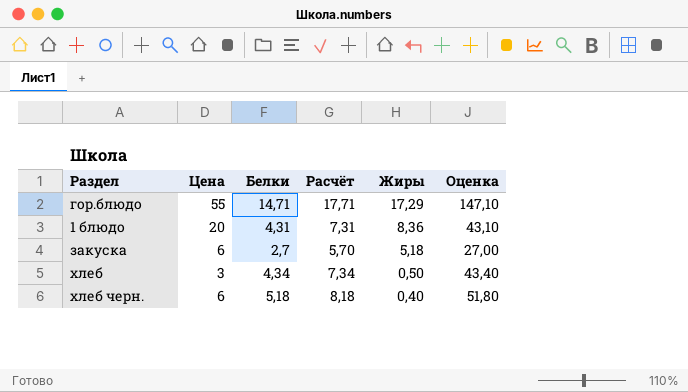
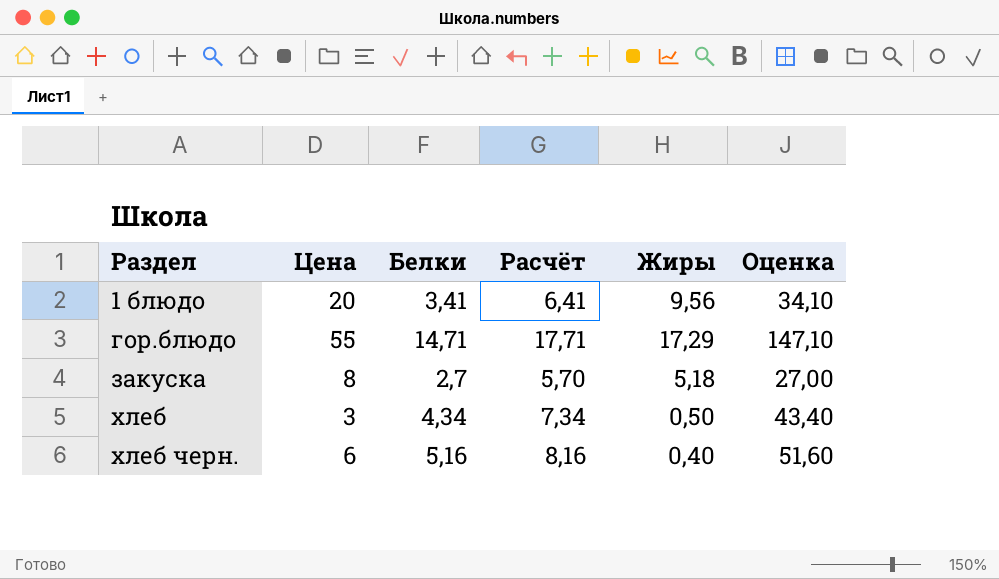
row order: Жиры descending -> Раздел ascending
1 блюдо | Белки: 4,31 -> 3,41
1 блюдо | Расчёт: 7,31 -> 6,41
1 блюдо | Жиры: 8,36 -> 9,56
1 блюдо | Оценка: 43,10 -> 34,10
закуска | Цена: 6 -> 8
хлеб черн. | Белки: 5,18 -> 5,16
хлеб черн. | Расчёт: 8,18 -> 8,16
хлеб черн. | Оценка: 51,80 -> 51,60

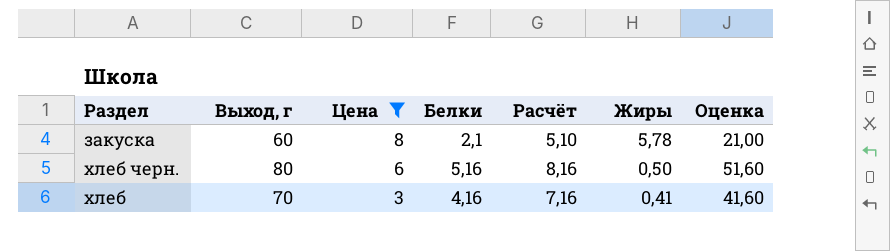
filter: none -> Цена <= 8
row order: Раздел ascending -> Цена descending
column Выход, г | position: none -> 2
закуска | Белки: 2,7 -> 2,1
закуска | Расчёт: 5,70 -> 5,10
закуска | Жиры: 5,18 -> 5,78
закуска | Оценка: 27,00 -> 21,00
хлеб черн. | Жиры: 0,40 -> 0,50
хлеб | Белки: 4,34 -> 4,16
хлеб | Расчёт: 7,34 -> 7,16
хлеб | Жиры: 0,50 -> 0,41
хлеб | Оценка: 43,40 -> 41,60

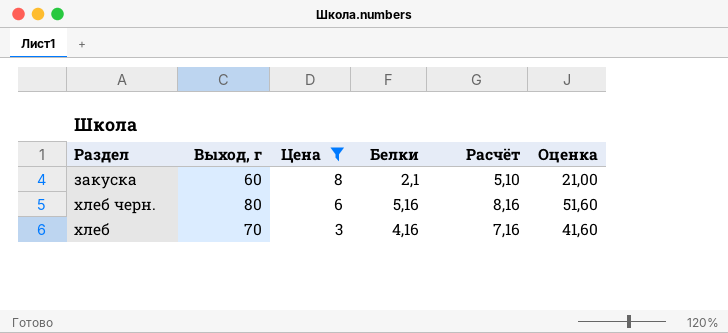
column Жиры | position: 6 -> none

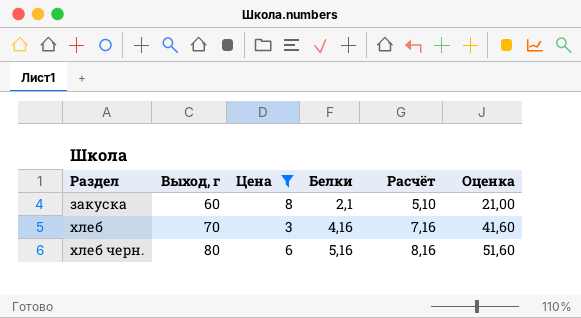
row order: Цена descending -> Раздел ascending

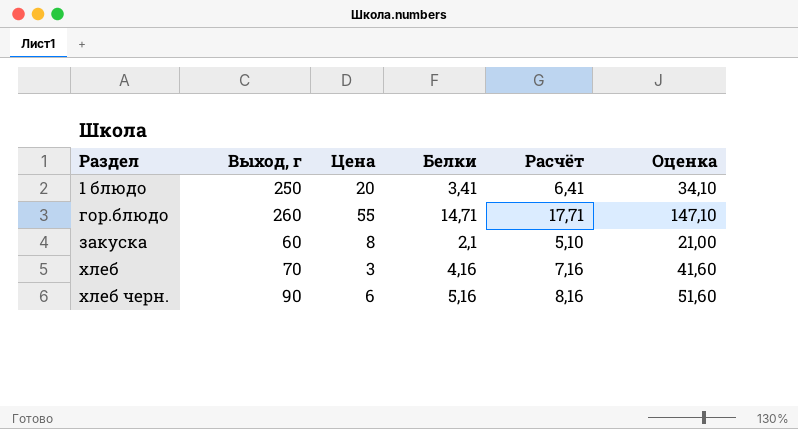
filter: Цена <= 8 -> none
хлеб черн. | Выход, г: 80 -> 90

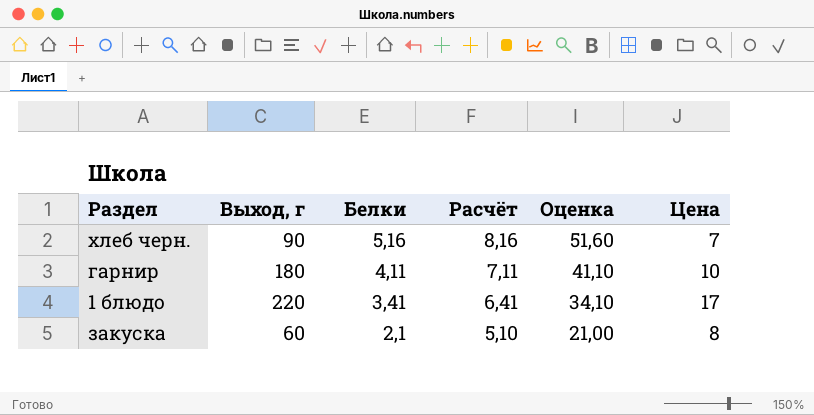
row order: Раздел ascending -> Белки descending
column Цена | position: 3 -> 6
row гор.блюдо: 260 | 55 | 14,71 | 17,71 | 147,10 -> none
row хлеб: 70 | 3 | 4,16 | 7,16 | 41,60 -> none
хлеб черн. | Цена: 6 -> 7
row гарнир: none -> 180 | 4,11 | 7,11 | 41,10 | 10
1 блюдо | Выход, г: 250 -> 220
1 блюдо | Цена: 20 -> 17

